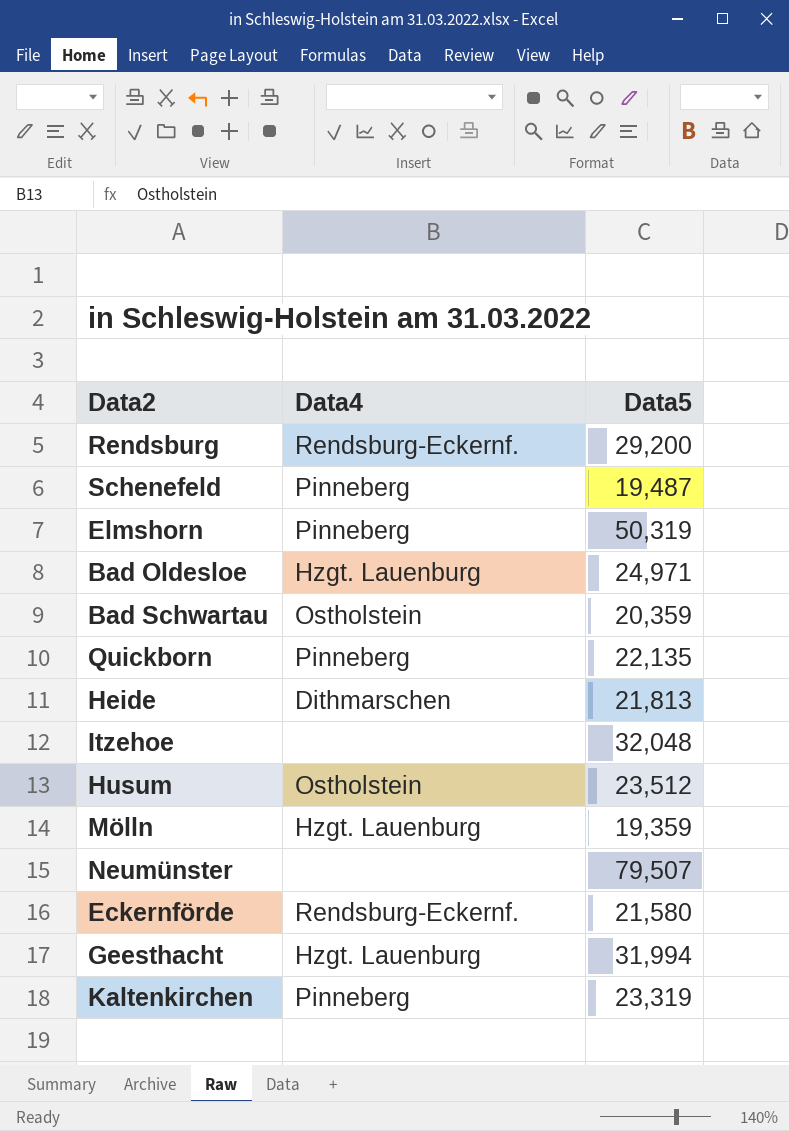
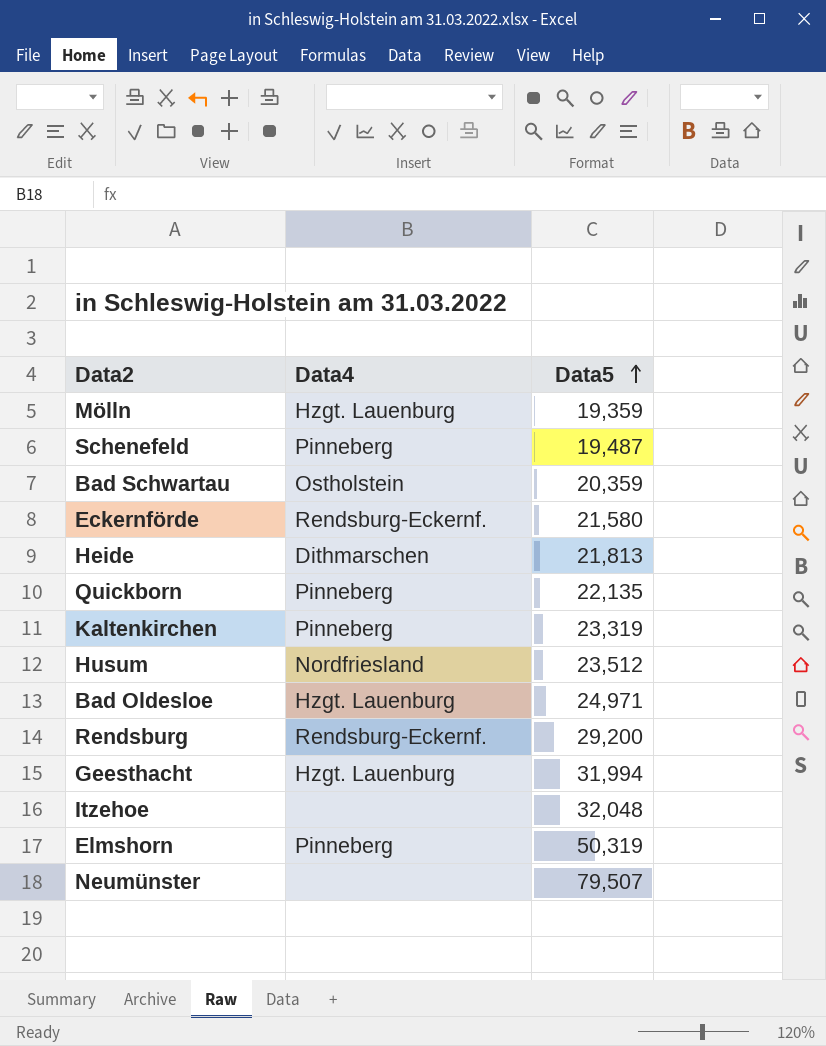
row order: none -> Data5 ascending
Husum | Data4: Ostholstein -> Nordfriesland

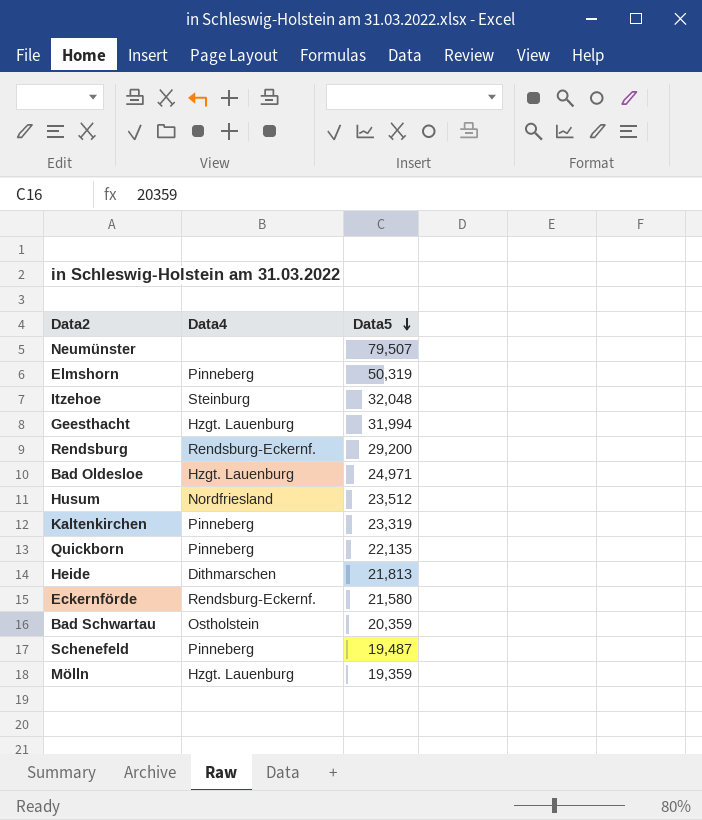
row order: Data5 ascending -> Data5 descending
Itzehoe | Data4: none -> Steinburg

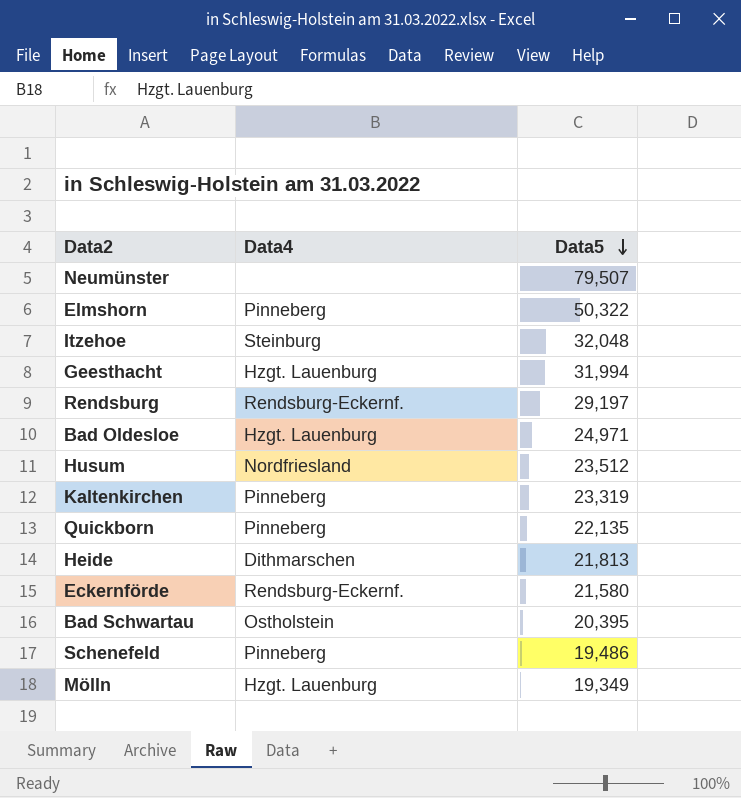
Elmshorn | Data5: 50,319 -> 50,322
Rendsburg | Data5: 29,200 -> 29,197
Bad Schwartau | Data5: 20,359 -> 20,395
Schenefeld | Data5: 19,487 -> 19,486
Mölln | Data5: 19,359 -> 19,349

